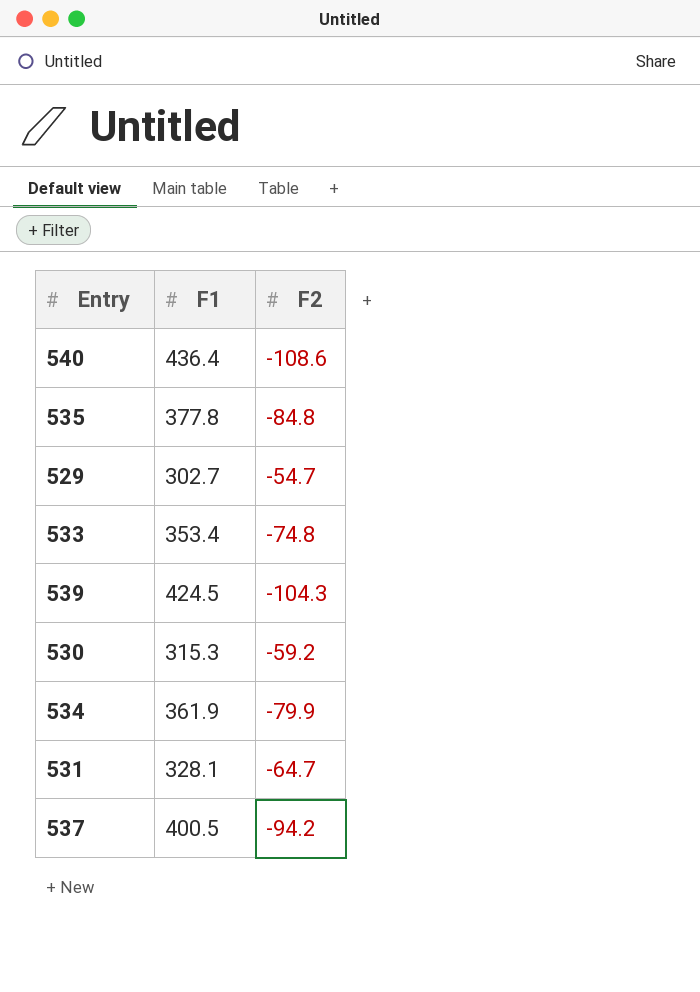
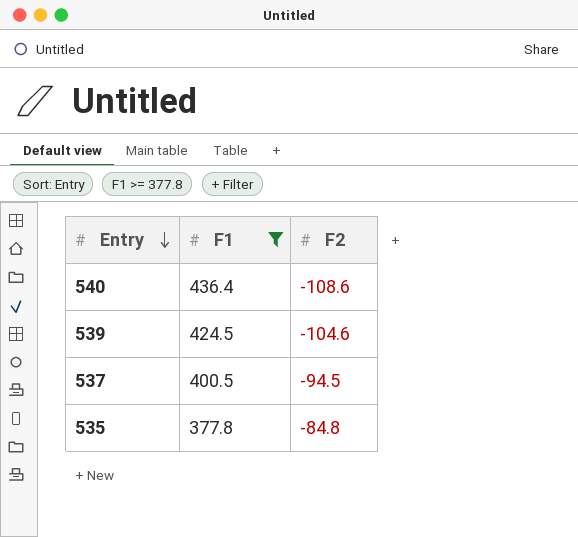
filter: none -> F1 >= 377.8
row order: none -> Entry descending
539 | F2: -104.3 -> -104.6
537 | F2: -94.2 -> -94.5

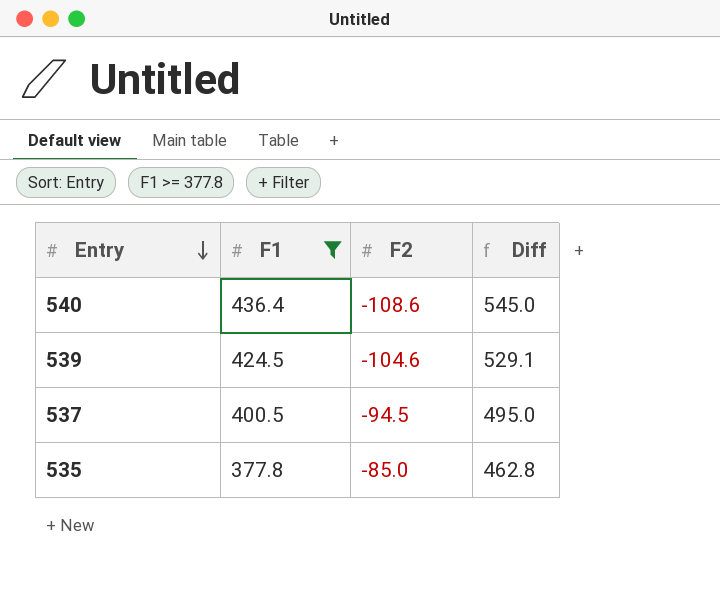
column Diff | formula: none -> [F1] - [F2]
535 | F2: -84.8 -> -85.0

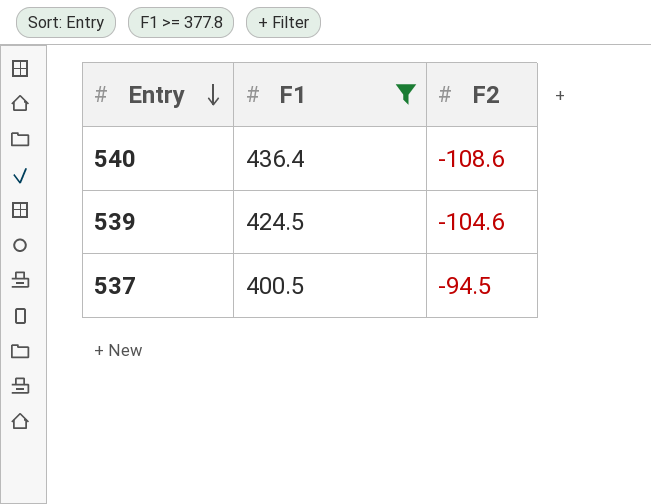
column Diff | formula: [F1] - [F2] -> none
row 535: 377.8 | -85.0 | 462.8 -> none

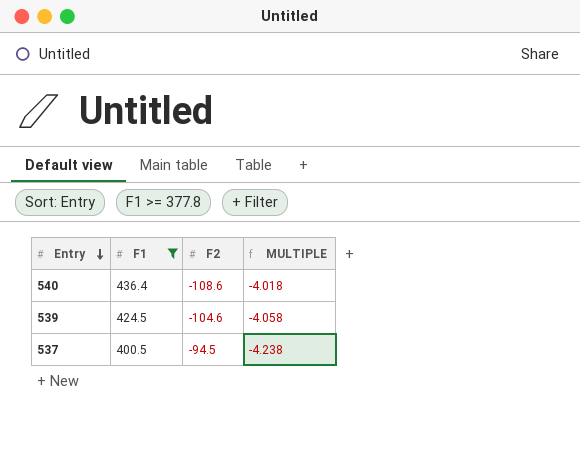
column MULTIPLE | formula: none -> [F1] / [F2]

